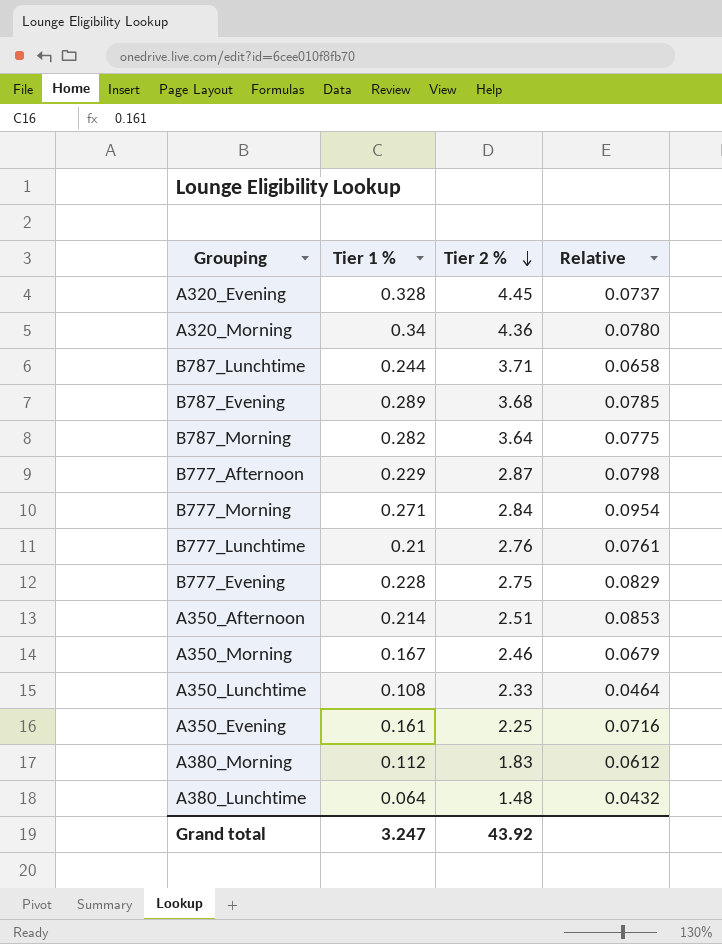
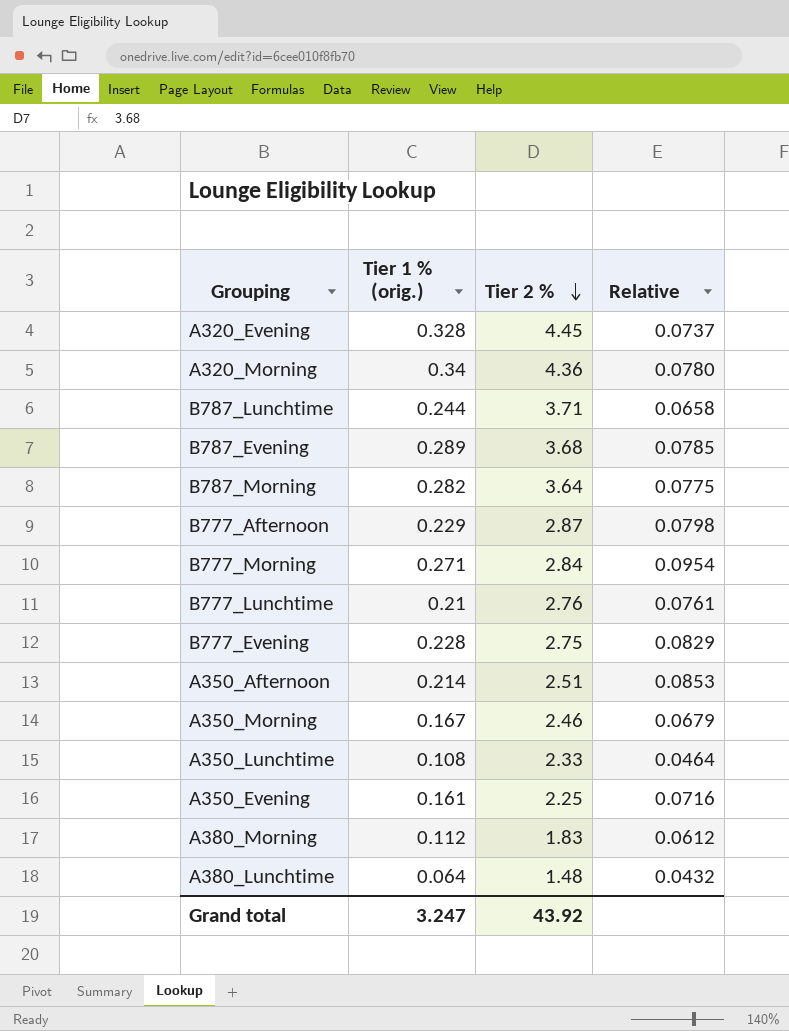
column name: Tier 1 % -> Tier 1 % (orig.)

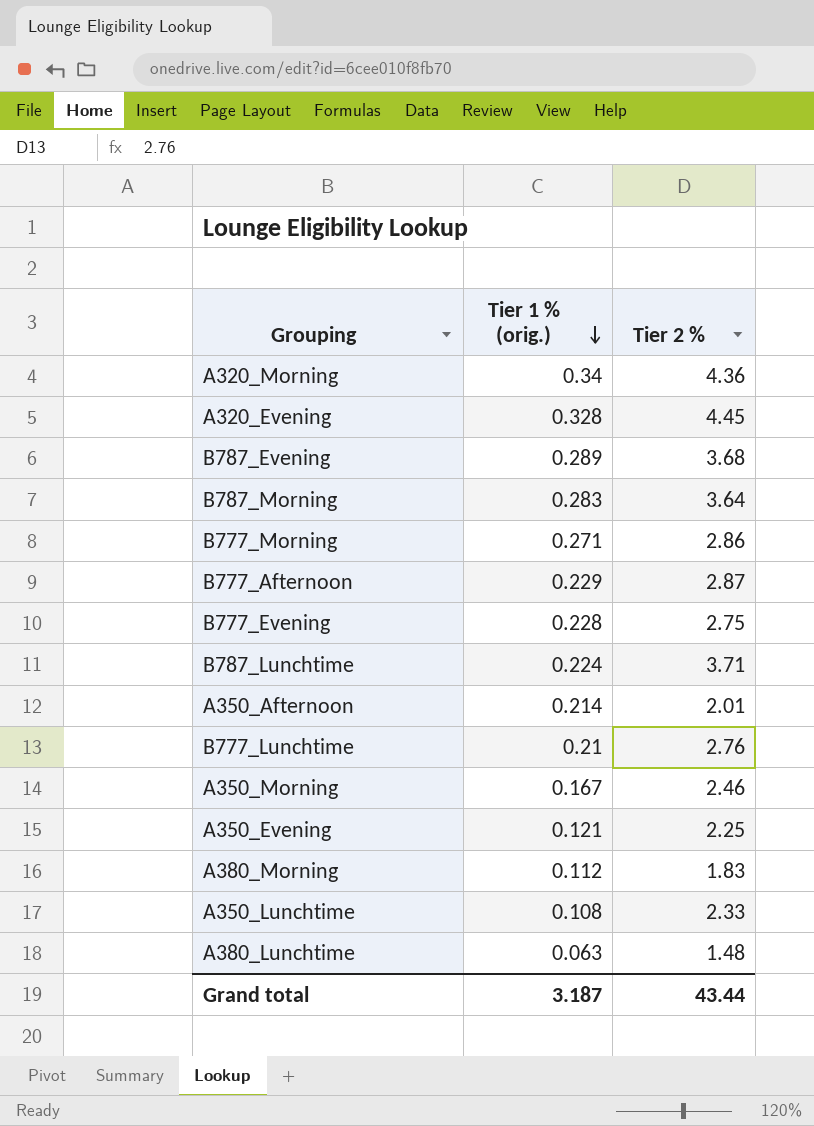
row order: Tier 2 % descending -> Tier 1 % (orig.) descending
column Relative | formula: [Tier 1 % (orig.)] / [Tier 2 %] -> none
B787_Morning | Tier 1 % (orig.): 0.282 -> 0.283
B777_Morning | Tier 2 %: 2.84 -> 2.86
B787_Lunchtime | Tier 1 % (orig.): 0.244 -> 0.224
A350_Afternoon | Tier 2 %: 2.51 -> 2.01
A350_Evening | Tier 1 % (orig.): 0.161 -> 0.121
A380_Lunchtime | Tier 1 % (orig.): 0.064 -> 0.063
Grand total | Tier 1 % (orig.): 3.247 -> 3.187
Grand total | Tier 2 %: 43.92 -> 43.44

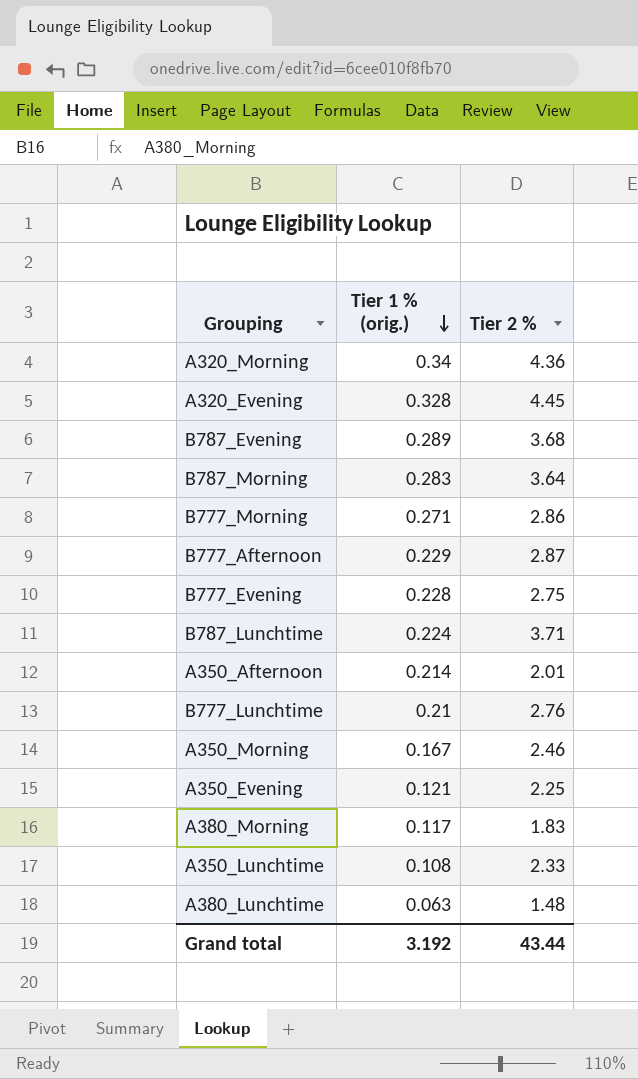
A380_Morning | Tier 1 % (orig.): 0.112 -> 0.117
Grand total | Tier 1 % (orig.): 3.187 -> 3.192

